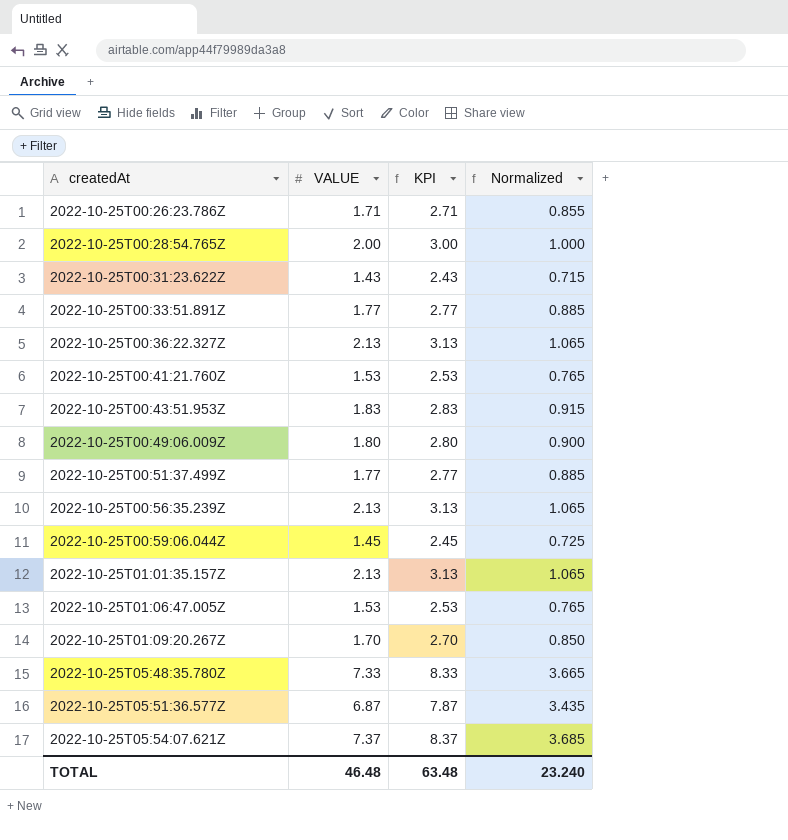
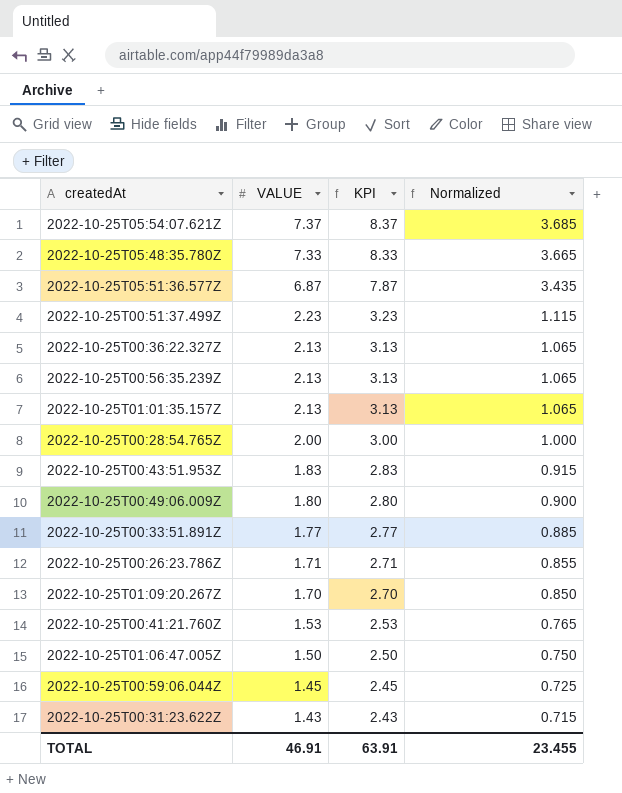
row order: createdAt ascending -> VALUE descending
2022-10-25T00:51:37.499Z | VALUE: 1.77 -> 2.23
2022-10-25T00:51:37.499Z | KPI: 2.77 -> 3.23
2022-10-25T00:51:37.499Z | Normalized: 0.885 -> 1.115
2022-10-25T01:06:47.005Z | VALUE: 1.53 -> 1.50
2022-10-25T01:06:47.005Z | KPI: 2.53 -> 2.50
2022-10-25T01:06:47.005Z | Normalized: 0.765 -> 0.750
TOTAL | VALUE: 46.48 -> 46.91
TOTAL | KPI: 63.48 -> 63.91
TOTAL | Normalized: 23.240 -> 23.455

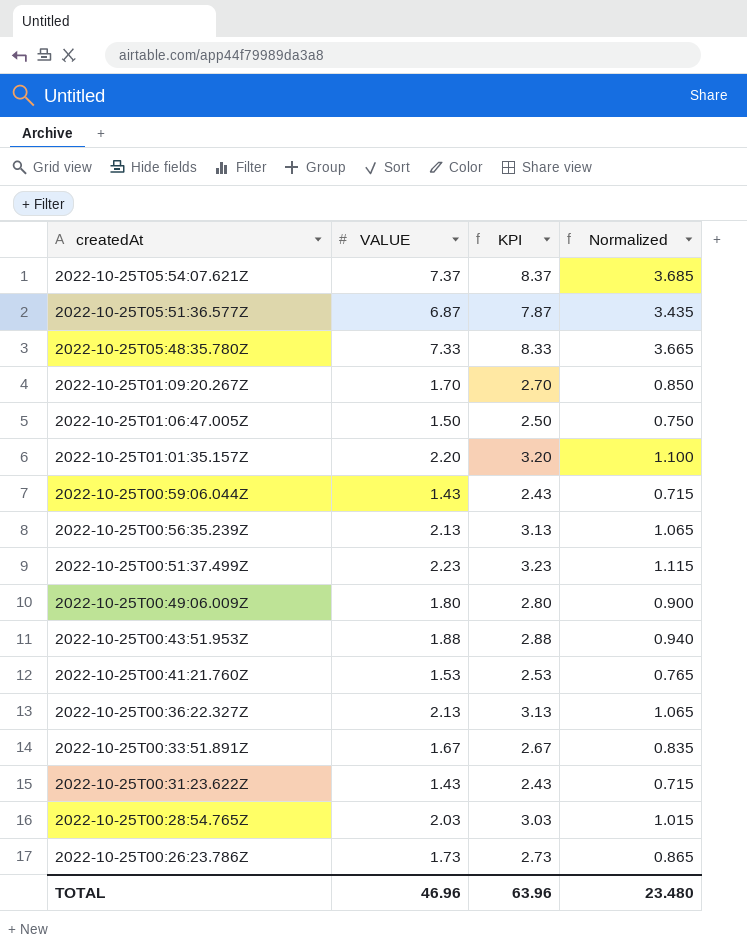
row order: VALUE descending -> createdAt descending
2022-10-25T01:01:35.157Z | VALUE: 2.13 -> 2.20
2022-10-25T01:01:35.157Z | KPI: 3.13 -> 3.20
2022-10-25T01:01:35.157Z | Normalized: 1.065 -> 1.100
2022-10-25T00:59:06.044Z | VALUE: 1.45 -> 1.43
2022-10-25T00:59:06.044Z | KPI: 2.45 -> 2.43
2022-10-25T00:59:06.044Z | Normalized: 0.725 -> 0.715
2022-10-25T00:43:51.953Z | VALUE: 1.83 -> 1.88
2022-10-25T00:43:51.953Z | KPI: 2.83 -> 2.88
2022-10-25T00:43:51.953Z | Normalized: 0.915 -> 0.940
2022-10-25T00:33:51.891Z | VALUE: 1.77 -> 1.67
2022-10-25T00:33:51.891Z | KPI: 2.77 -> 2.67
2022-10-25T00:33:51.891Z | Normalized: 0.885 -> 0.835
2022-10-25T00:28:54.765Z | VALUE: 2.00 -> 2.03
2022-10-25T00:28:54.765Z | KPI: 3.00 -> 3.03
2022-10-25T00:28:54.765Z | Normalized: 1.000 -> 1.015
2022-10-25T00:26:23.786Z | VALUE: 1.71 -> 1.73
2022-10-25T00:26:23.786Z | KPI: 2.71 -> 2.73
2022-10-25T00:26:23.786Z | Normalized: 0.855 -> 0.865
TOTAL | VALUE: 46.91 -> 46.96
TOTAL | KPI: 63.91 -> 63.96
TOTAL | Normalized: 23.455 -> 23.480

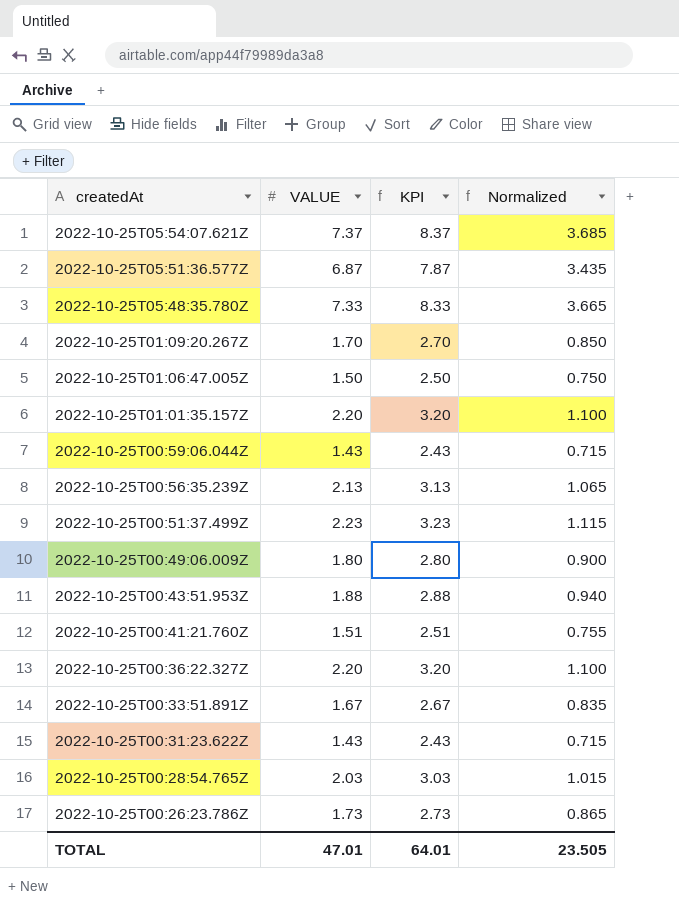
2022-10-25T00:41:21.760Z | VALUE: 1.53 -> 1.51
2022-10-25T00:41:21.760Z | KPI: 2.53 -> 2.51
2022-10-25T00:41:21.760Z | Normalized: 0.765 -> 0.755
2022-10-25T00:36:22.327Z | VALUE: 2.13 -> 2.20
2022-10-25T00:36:22.327Z | KPI: 3.13 -> 3.20
2022-10-25T00:36:22.327Z | Normalized: 1.065 -> 1.100
TOTAL | VALUE: 46.96 -> 47.01
TOTAL | KPI: 63.96 -> 64.01
TOTAL | Normalized: 23.480 -> 23.505

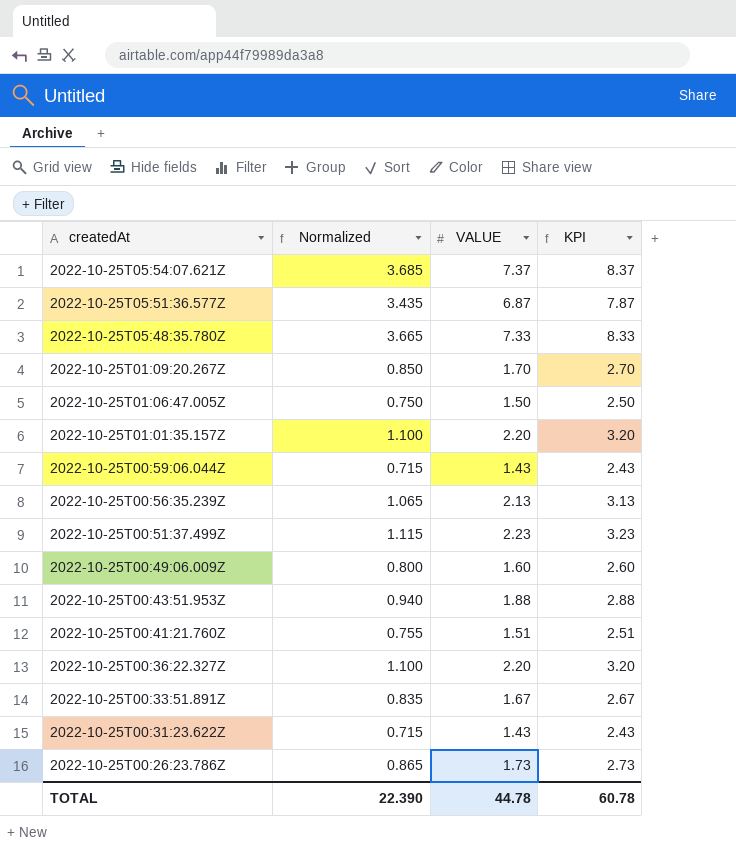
column Normalized | position: 4 -> 2
row 2022-10-25T00:28:54.765Z: 2.03 | 3.03 | 1.015 -> none
2022-10-25T00:49:06.009Z | Normalized: 0.900 -> 0.800
2022-10-25T00:49:06.009Z | VALUE: 1.80 -> 1.60
2022-10-25T00:49:06.009Z | KPI: 2.80 -> 2.60
TOTAL | Normalized: 23.505 -> 22.390
TOTAL | VALUE: 47.01 -> 44.78
TOTAL | KPI: 64.01 -> 60.78

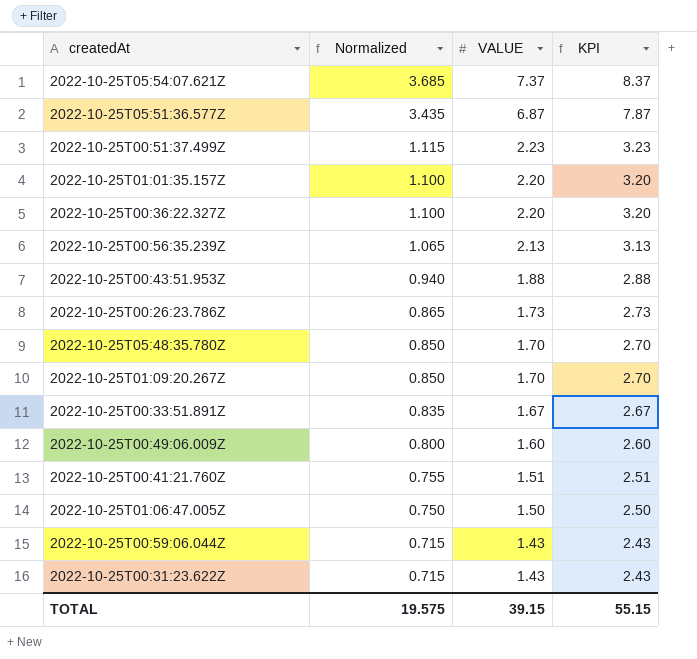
row order: createdAt descending -> Normalized descending
2022-10-25T05:48:35.780Z | Normalized: 3.665 -> 0.850
2022-10-25T05:48:35.780Z | VALUE: 7.33 -> 1.70
2022-10-25T05:48:35.780Z | KPI: 8.33 -> 2.70
TOTAL | Normalized: 22.390 -> 19.575
TOTAL | VALUE: 44.78 -> 39.15
TOTAL | KPI: 60.78 -> 55.15

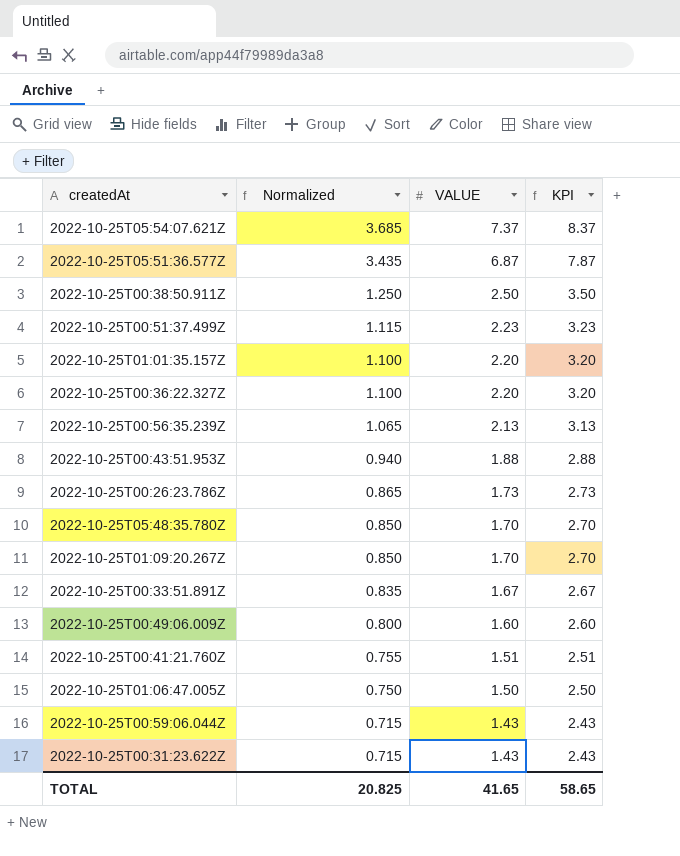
row 2022-10-25T00:38:50.911Z: none -> 1.250 | 2.50 | 3.50
TOTAL | Normalized: 19.575 -> 20.825
TOTAL | VALUE: 39.15 -> 41.65
TOTAL | KPI: 55.15 -> 58.65

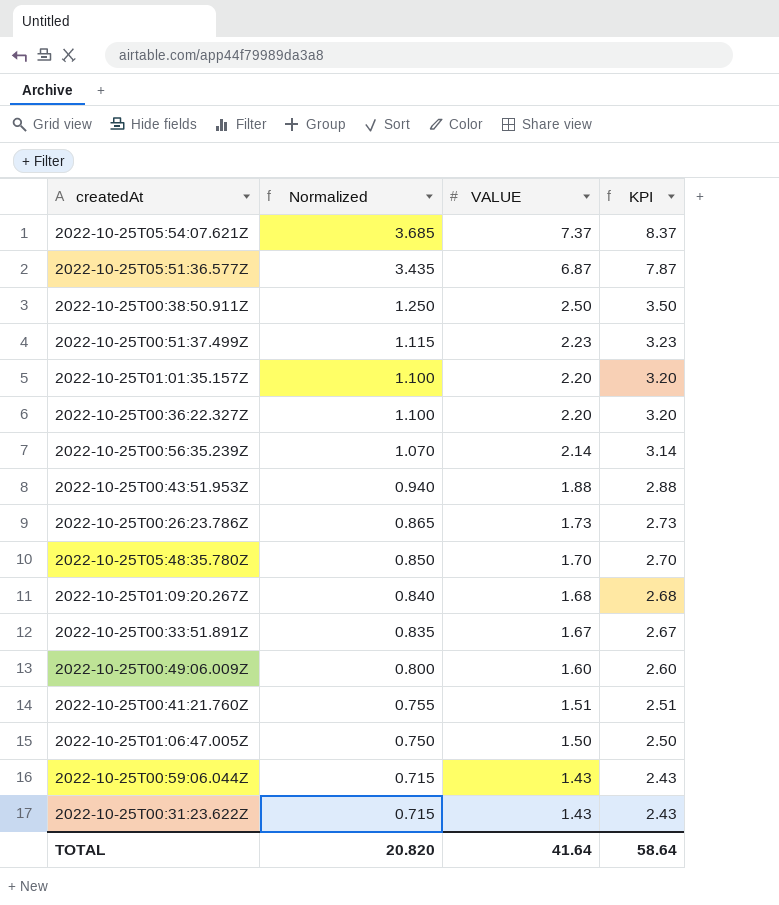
2022-10-25T00:56:35.239Z | Normalized: 1.065 -> 1.070
2022-10-25T00:56:35.239Z | VALUE: 2.13 -> 2.14
2022-10-25T00:56:35.239Z | KPI: 3.13 -> 3.14
2022-10-25T01:09:20.267Z | Normalized: 0.850 -> 0.840
2022-10-25T01:09:20.267Z | VALUE: 1.70 -> 1.68
2022-10-25T01:09:20.267Z | KPI: 2.70 -> 2.68
TOTAL | Normalized: 20.825 -> 20.820
TOTAL | VALUE: 41.65 -> 41.64
TOTAL | KPI: 58.65 -> 58.64

